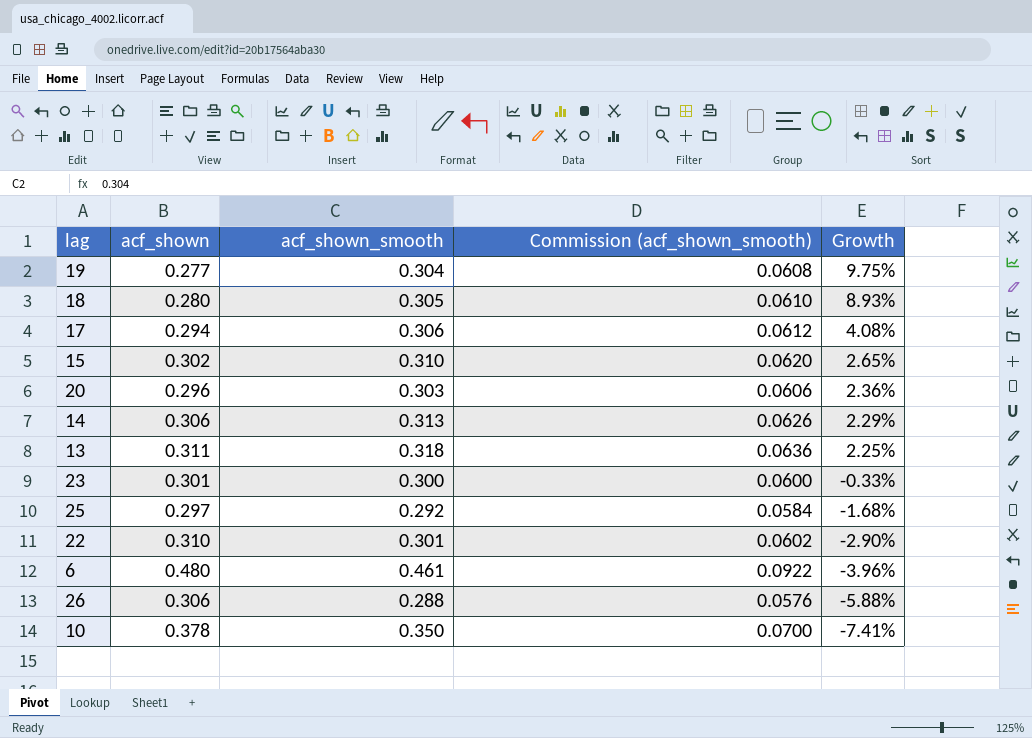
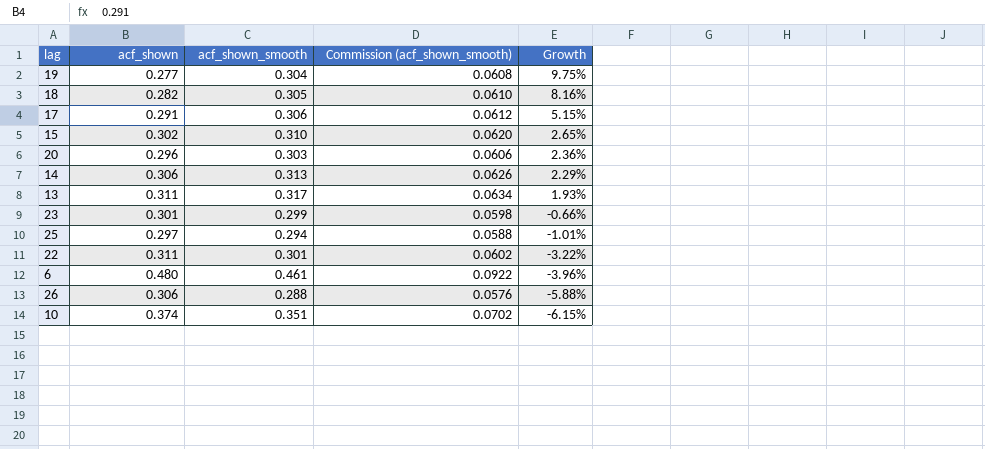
18 | acf_shown: 0.280 -> 0.282
18 | Growth: 8.93% -> 8.16%
17 | acf_shown: 0.294 -> 0.291
17 | Growth: 4.08% -> 5.15%
13 | acf_shown_smooth: 0.318 -> 0.317
13 | Commission (acf_shown_smooth): 0.0636 -> 0.0634
13 | Growth: 2.25% -> 1.93%
23 | acf_shown_smooth: 0.300 -> 0.299
23 | Commission (acf_shown_smooth): 0.0600 -> 0.0598
23 | Growth: -0.33% -> -0.66%
25 | acf_shown_smooth: 0.292 -> 0.294
25 | Commission (acf_shown_smooth): 0.0584 -> 0.0588
25 | Growth: -1.68% -> -1.01%
22 | acf_shown: 0.310 -> 0.311
22 | Growth: -2.90% -> -3.22%
10 | acf_shown: 0.378 -> 0.374
10 | acf_shown_smooth: 0.350 -> 0.351
10 | Commission (acf_shown_smooth): 0.0700 -> 0.0702
10 | Growth: -7.41% -> -6.15%

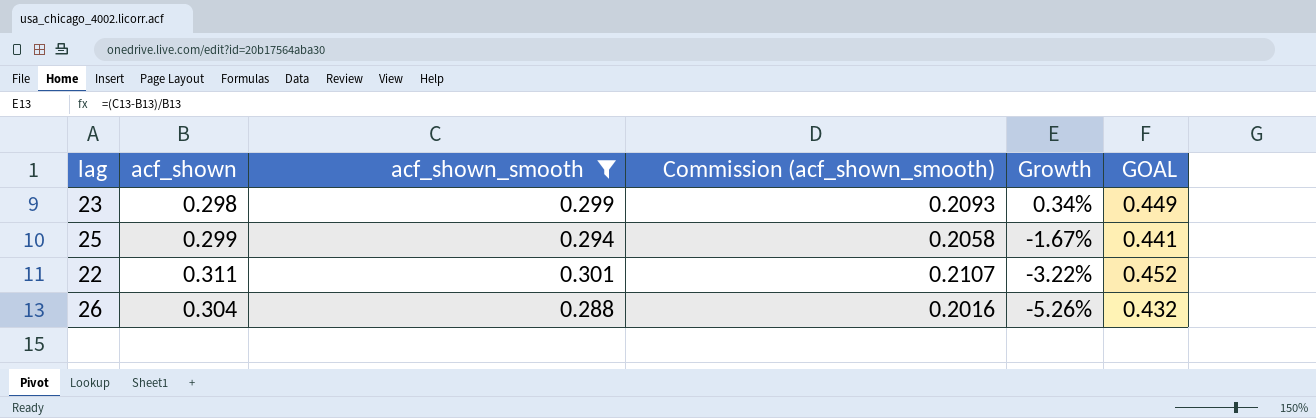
filter: none -> acf_shown_smooth <= 0.301
column Commission (acf_shown_smooth) | formula: [acf_shown_smooth] * 0.2 -> [acf_shown_smooth] * 0.7
column GOAL | formula: none -> [acf_shown_smooth] * 1.5
23 | acf_shown: 0.301 -> 0.298
23 | Growth: -0.66% -> 0.34%
25 | acf_shown: 0.297 -> 0.299
25 | Growth: -1.01% -> -1.67%
26 | acf_shown: 0.306 -> 0.304
26 | Growth: -5.88% -> -5.26%

